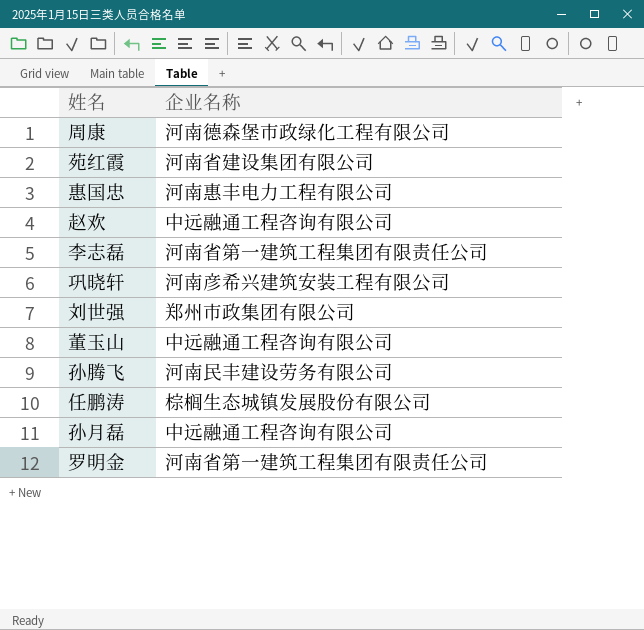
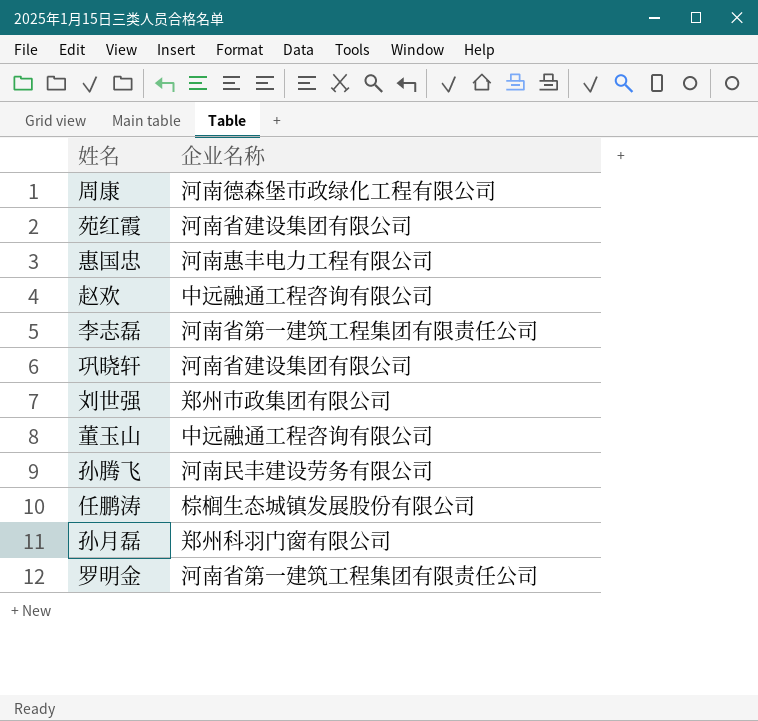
巩晓轩 | 企业名称: 河南彦希兴建筑安装工程有限公司 -> 河南省建设集团有限公司
孙月磊 | 企业名称: 中远融通工程咨询有限公司 -> 郑州科羽门窗有限公司

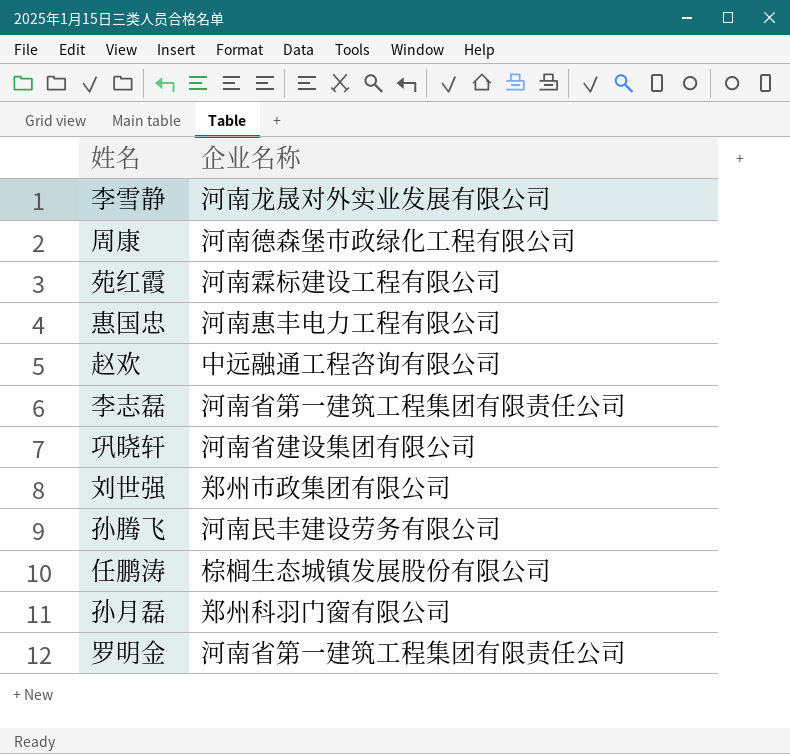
row 董玉山: 中远融通工程咨询有限公司 -> none
row 李雪静: none -> 河南龙晟对外实业发展有限公司
苑红霞 | 企业名称: 河南省建设集团有限公司 -> 河南霖标建设工程有限公司

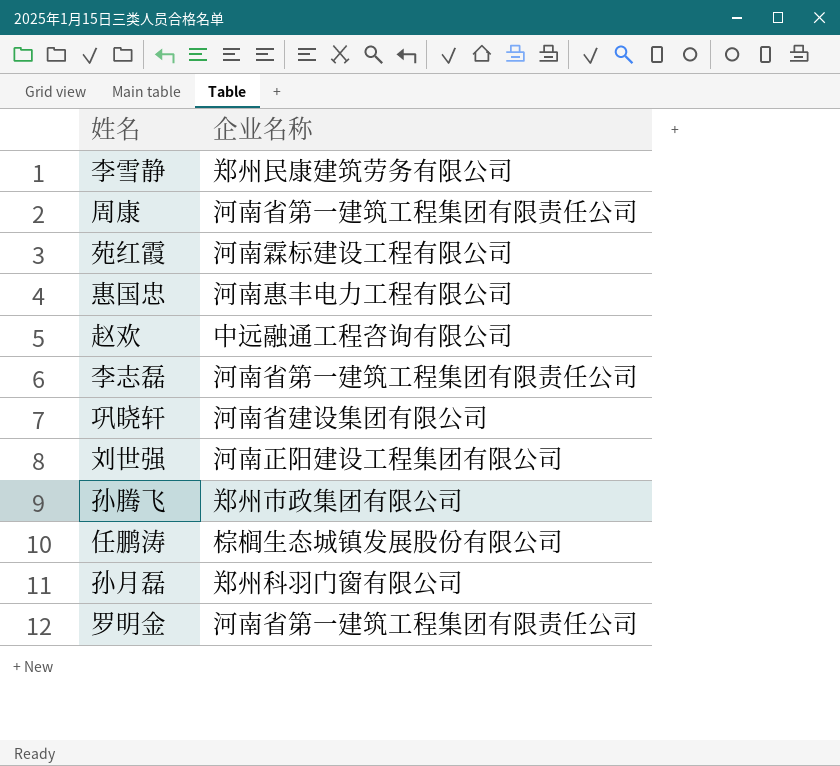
李雪静 | 企业名称: 河南龙晟对外实业发展有限公司 -> 郑州民康建筑劳务有限公司
周康 | 企业名称: 河南德森堡市政绿化工程有限公司 -> 河南省第一建筑工程集团有限责任公司
刘世强 | 企业名称: 郑州市政集团有限公司 -> 河南正阳建设工程集团有限公司
孙腾飞 | 企业名称: 河南民丰建设劳务有限公司 -> 郑州市政集团有限公司

